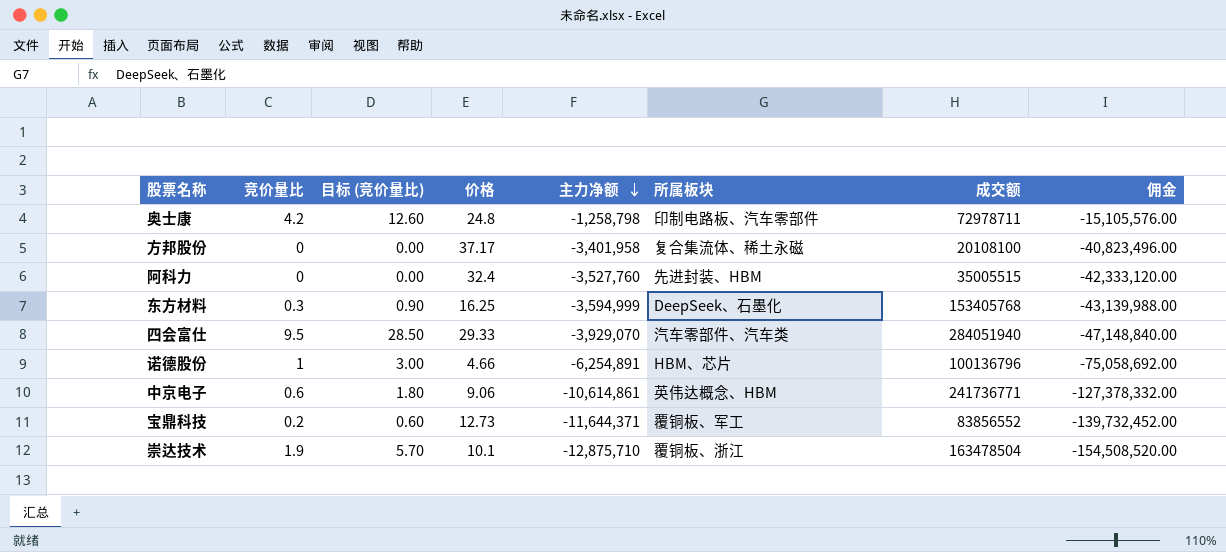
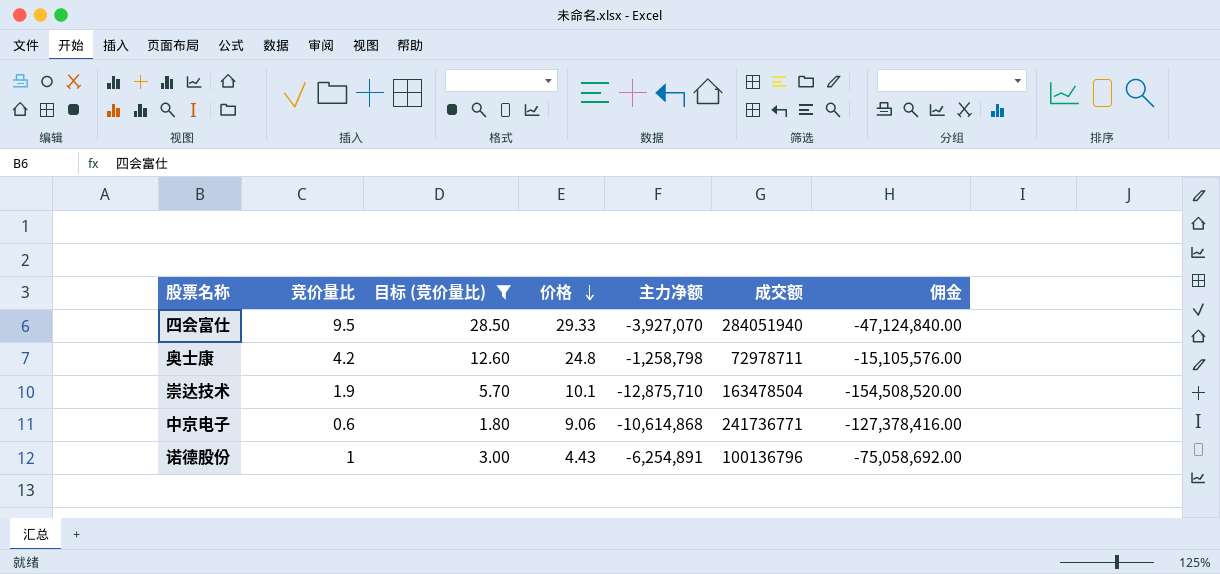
filter: none -> 目标 (竞价量比) >= 1.80
row order: 主力净额 descending -> 价格 descending
column 所属板块 | position: 6 -> none
四会富仕 | 主力净额: -3,929,070 -> -3,927,070
四会富仕 | 佣金: -47,148,840.00 -> -47,124,840.00
中京电子 | 主力净额: -10,614,861 -> -10,614,868
中京电子 | 佣金: -127,378,332.00 -> -127,378,416.00
诺德股份 | 价格: 4.66 -> 4.43

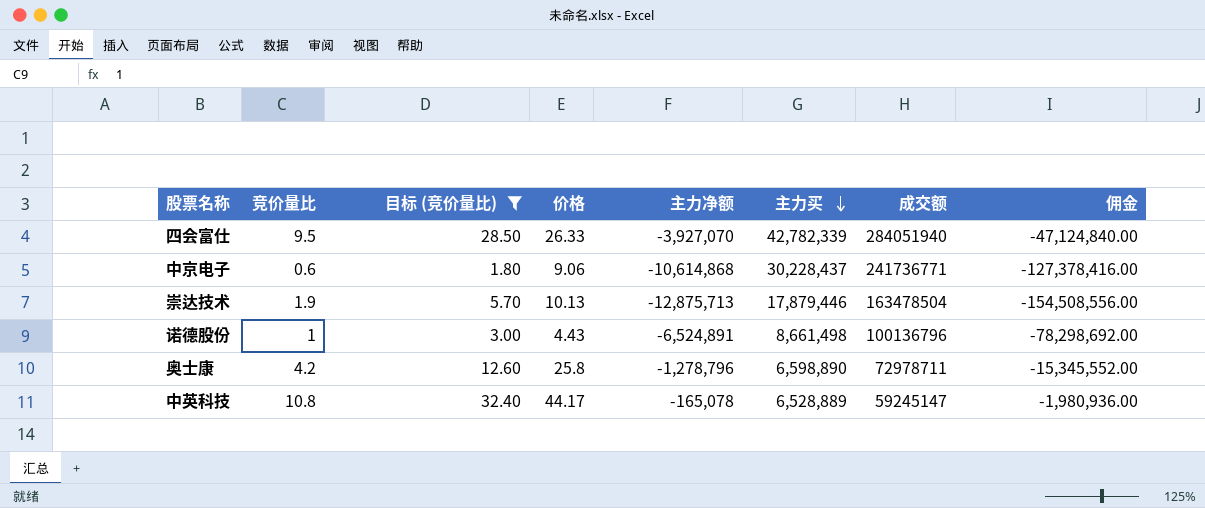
row order: 价格 descending -> 主力买 descending
column 主力买 | position: none -> 6
四会富仕 | 价格: 29.33 -> 26.33
崇达技术 | 价格: 10.1 -> 10.13
崇达技术 | 主力净额: -12,875,710 -> -12,875,713
崇达技术 | 佣金: -154,508,520.00 -> -154,508,556.00
诺德股份 | 主力净额: -6,254,891 -> -6,524,891
诺德股份 | 佣金: -75,058,692.00 -> -78,298,692.00
奥士康 | 价格: 24.8 -> 25.8
奥士康 | 主力净额: -1,258,798 -> -1,278,796
奥士康 | 佣金: -15,105,576.00 -> -15,345,552.00
row 中英科技: none -> 10.8 | 32.40 | 44.17 | -165,078 | 6,528,889 | 59245147 | -1,980,936.00

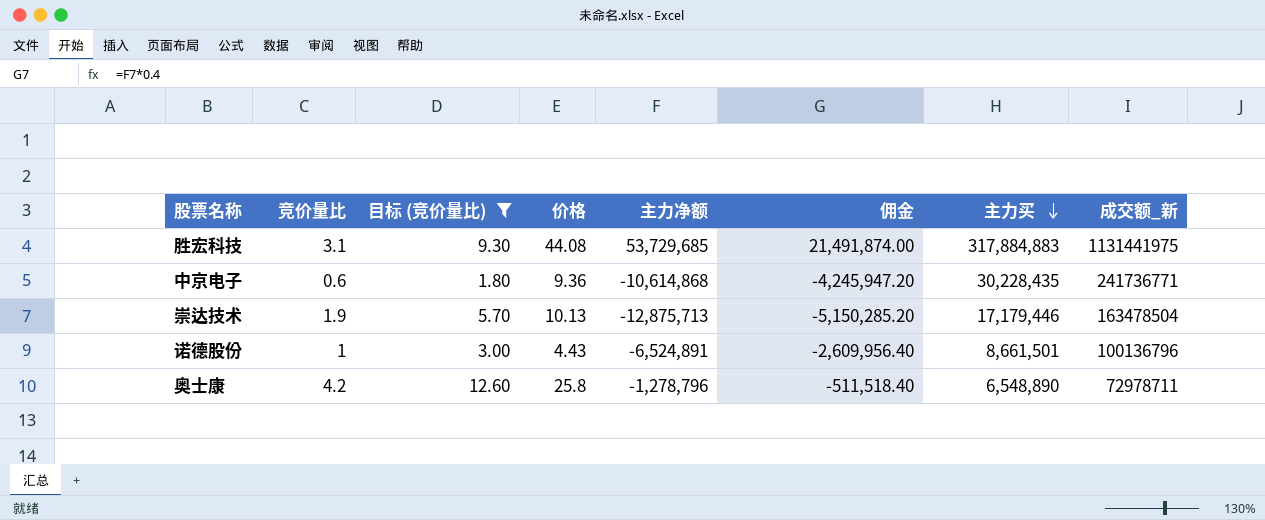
column 佣金 | formula: [主力净额] * 12 -> [主力净额] * 0.4
column 佣金 | position: 8 -> 6
column name: 成交额 -> 成交额_新
row 四会富仕: 9.5 | 28.50 | 26.33 | -3,927,070 | 42,782,339 | 284051940 | -47,124,840.00 -> none
row 中英科技: 10.8 | 32.40 | 44.17 | -165,078 | 6,528,889 | 59245147 | -1,980,936.00 -> none
row 胜宏科技: none -> 3.1 | 9.30 | 44.08 | 53,729,685 | 21,491,874.00 | 317,884,883 | 1131441975
中京电子 | 价格: 9.06 -> 9.36
中京电子 | 主力买: 30,228,437 -> 30,228,435
崇达技术 | 主力买: 17,879,446 -> 17,179,446
诺德股份 | 主力买: 8,661,498 -> 8,661,501
奥士康 | 主力买: 6,598,890 -> 6,548,890

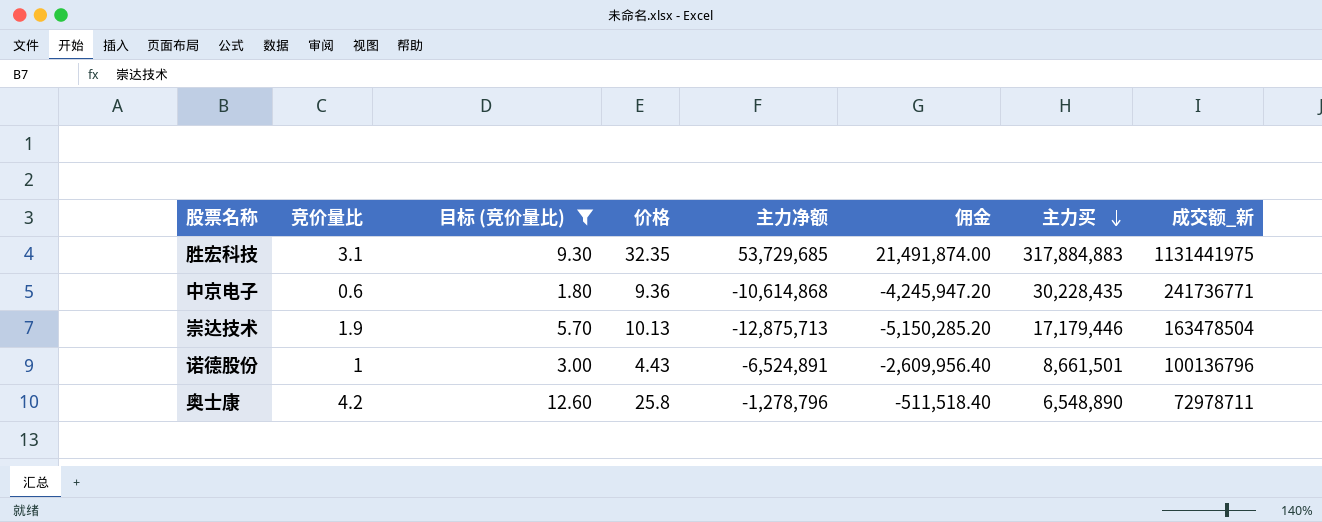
胜宏科技 | 价格: 44.08 -> 32.35

